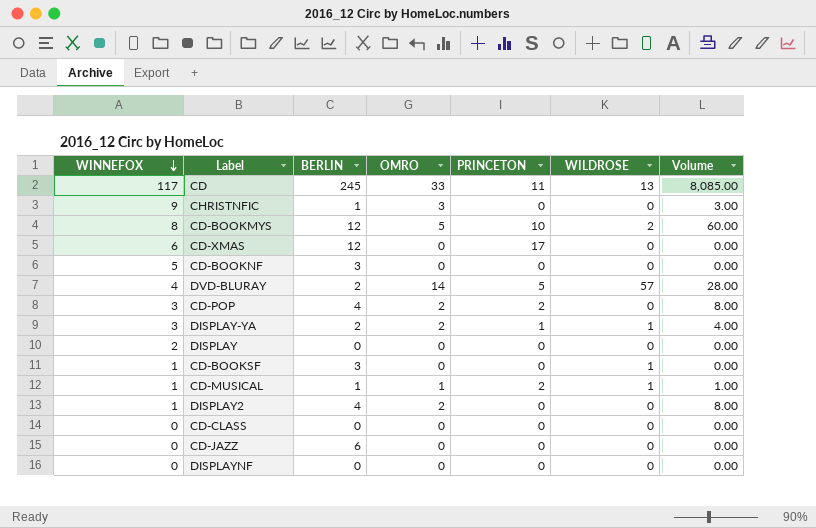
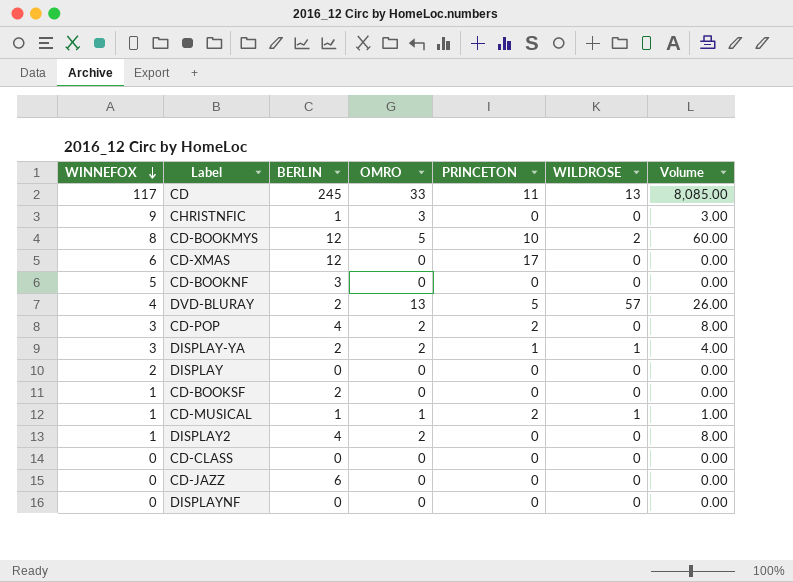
DVD-BLURAY | OMRO: 14 -> 13
DVD-BLURAY | Volume: 28.00 -> 26.00
CD-BOOKSF | BERLIN: 3 -> 2
CD-BOOKSF | WILDROSE: 1 -> 0

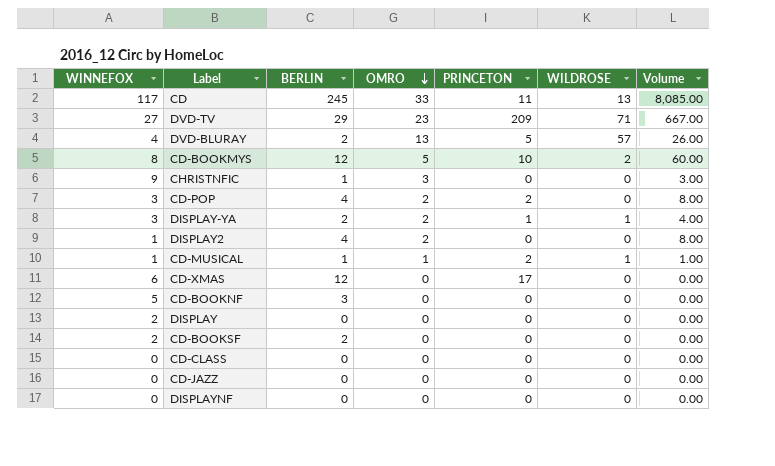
row order: WINNEFOX descending -> OMRO descending
row DVD-TV: none -> 27 | 29 | 23 | 209 | 71 | 667.00
CD-BOOKSF | WINNEFOX: 1 -> 2
CD-JAZZ | BERLIN: 6 -> 0

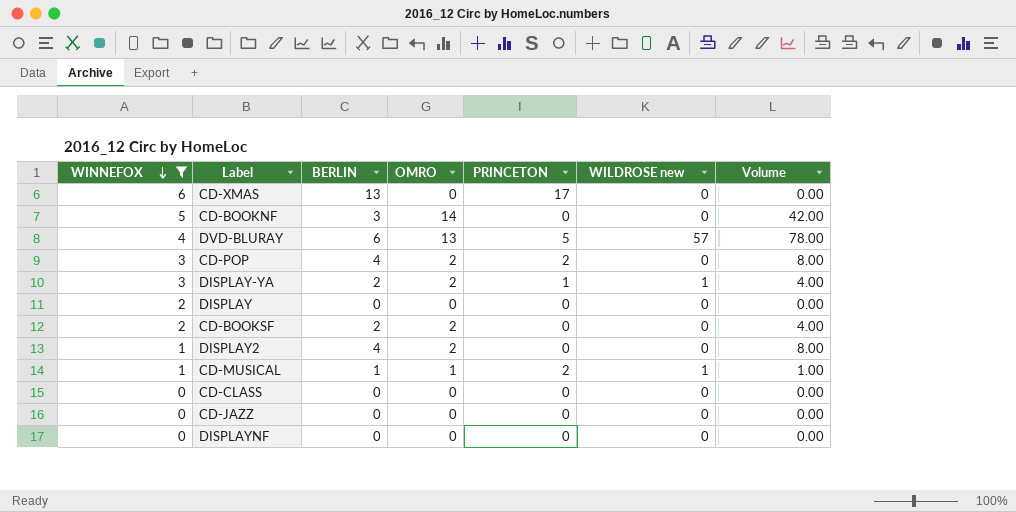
filter: none -> WINNEFOX <= 6
row order: OMRO descending -> WINNEFOX descending
column name: WILDROSE -> WILDROSE new
CD-XMAS | BERLIN: 12 -> 13
CD-BOOKNF | OMRO: 0 -> 14
CD-BOOKNF | Volume: 0.00 -> 42.00
DVD-BLURAY | BERLIN: 2 -> 6
DVD-BLURAY | Volume: 26.00 -> 78.00
CD-BOOKSF | OMRO: 0 -> 2
CD-BOOKSF | Volume: 0.00 -> 4.00

